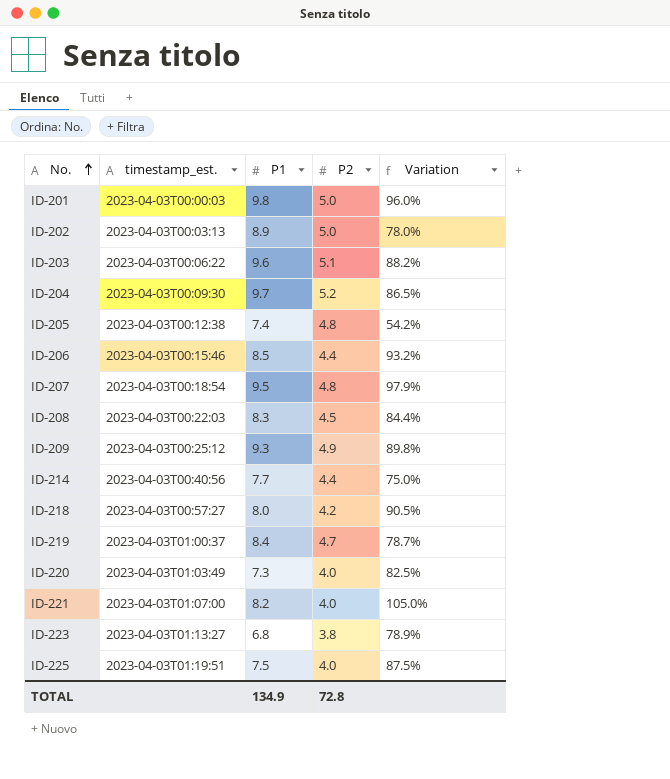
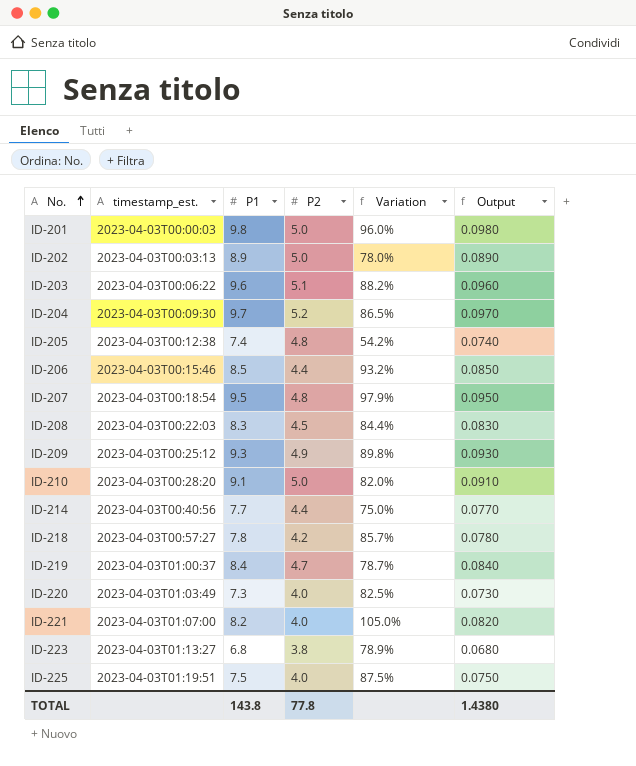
column Output | formula: none -> [P1] * 0.01
row ID-210: none -> 2023-04-03T00:28:20 | 9.1 | 5.0 | 82.0% | 0.0910
ID-218 | P1: 8.0 -> 7.8
ID-218 | Variation: 90.5% -> 85.7%
TOTAL | P1: 134.9 -> 143.8
TOTAL | P2: 72.8 -> 77.8

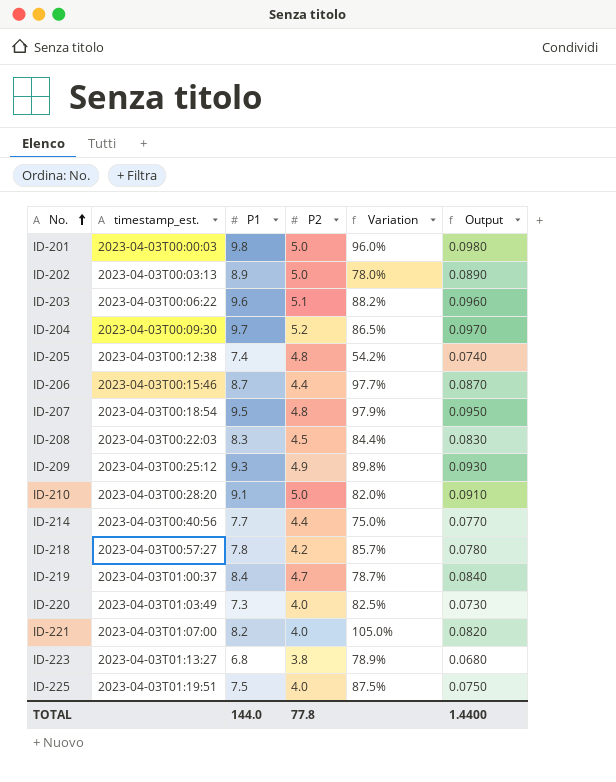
ID-206 | P1: 8.5 -> 8.7
ID-206 | Variation: 93.2% -> 97.7%
ID-206 | Output: 0.0850 -> 0.0870
TOTAL | P1: 143.8 -> 144.0
TOTAL | Output: 1.4380 -> 1.4400

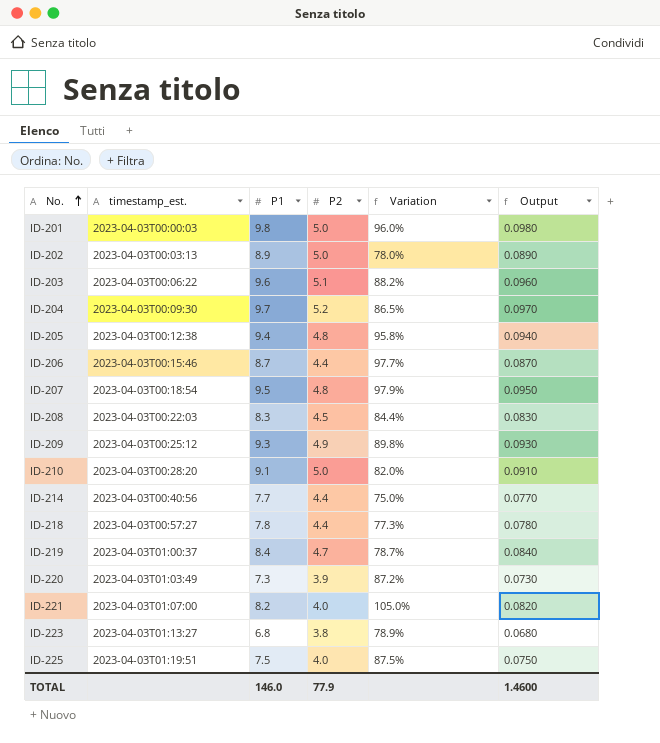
ID-205 | P1: 7.4 -> 9.4
ID-205 | Variation: 54.2% -> 95.8%
ID-205 | Output: 0.0740 -> 0.0940
ID-218 | P2: 4.2 -> 4.4
ID-218 | Variation: 85.7% -> 77.3%
ID-220 | P2: 4.0 -> 3.9
ID-220 | Variation: 82.5% -> 87.2%
TOTAL | P1: 144.0 -> 146.0
TOTAL | P2: 77.8 -> 77.9
TOTAL | Output: 1.4400 -> 1.4600

